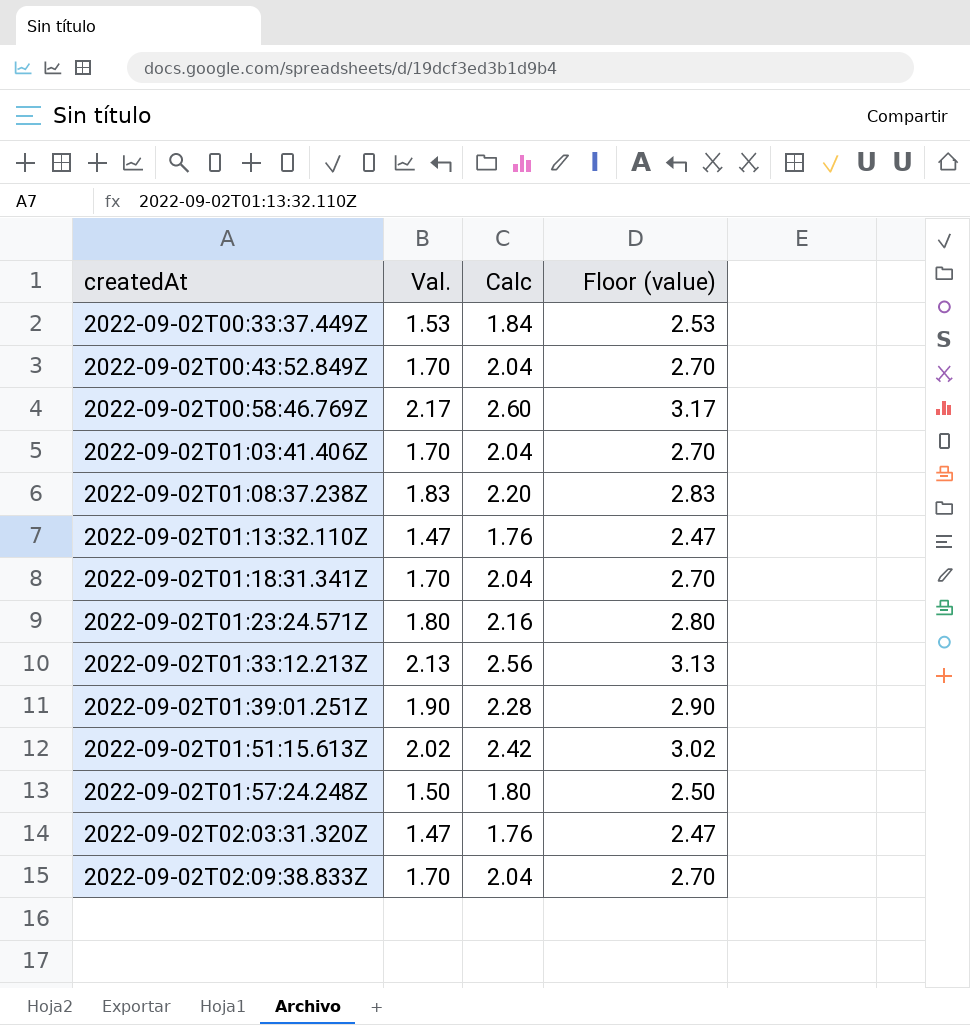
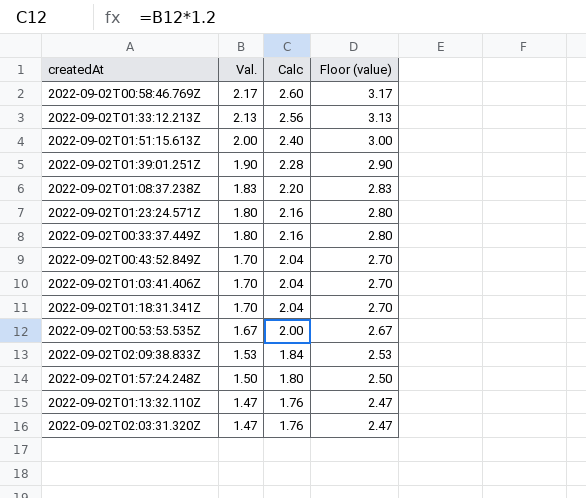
row order: createdAt ascending -> Val. descending
2022-09-02T01:51:15.613Z | Val.: 2.02 -> 2.00
2022-09-02T01:51:15.613Z | Calc: 2.42 -> 2.40
2022-09-02T01:51:15.613Z | Floor (value): 3.02 -> 3.00
2022-09-02T00:33:37.449Z | Val.: 1.53 -> 1.80
2022-09-02T00:33:37.449Z | Calc: 1.84 -> 2.16
2022-09-02T00:33:37.449Z | Floor (value): 2.53 -> 2.80
row 2022-09-02T00:53:53.535Z: none -> 1.67 | 2.00 | 2.67
2022-09-02T02:09:38.833Z | Val.: 1.70 -> 1.53
2022-09-02T02:09:38.833Z | Calc: 2.04 -> 1.84
2022-09-02T02:09:38.833Z | Floor (value): 2.70 -> 2.53

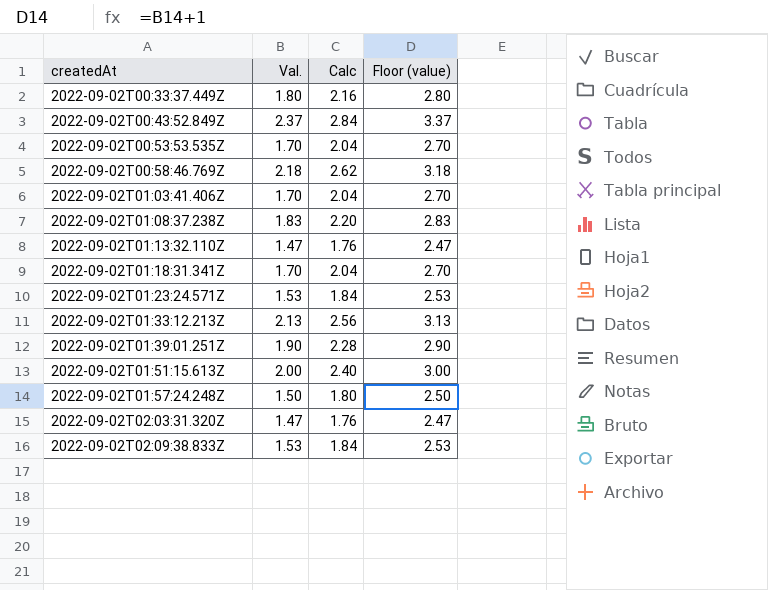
row order: Val. descending -> createdAt ascending
2022-09-02T00:43:52.849Z | Val.: 1.70 -> 2.37
2022-09-02T00:43:52.849Z | Calc: 2.04 -> 2.84
2022-09-02T00:43:52.849Z | Floor (value): 2.70 -> 3.37
2022-09-02T00:53:53.535Z | Val.: 1.67 -> 1.70
2022-09-02T00:53:53.535Z | Calc: 2.00 -> 2.04
2022-09-02T00:53:53.535Z | Floor (value): 2.67 -> 2.70
2022-09-02T00:58:46.769Z | Val.: 2.17 -> 2.18
2022-09-02T00:58:46.769Z | Calc: 2.60 -> 2.62
2022-09-02T00:58:46.769Z | Floor (value): 3.17 -> 3.18
2022-09-02T01:23:24.571Z | Val.: 1.80 -> 1.53
2022-09-02T01:23:24.571Z | Calc: 2.16 -> 1.84
2022-09-02T01:23:24.571Z | Floor (value): 2.80 -> 2.53

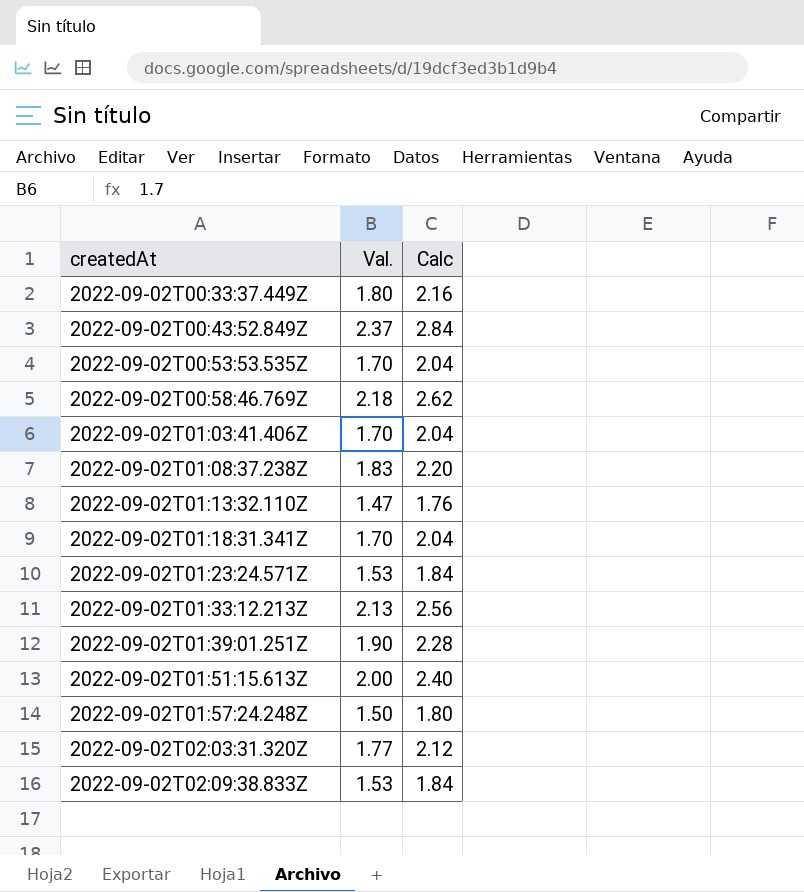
column Floor (value) | formula: [Val.] + 1 -> none
2022-09-02T02:03:31.320Z | Val.: 1.47 -> 1.77
2022-09-02T02:03:31.320Z | Calc: 1.76 -> 2.12

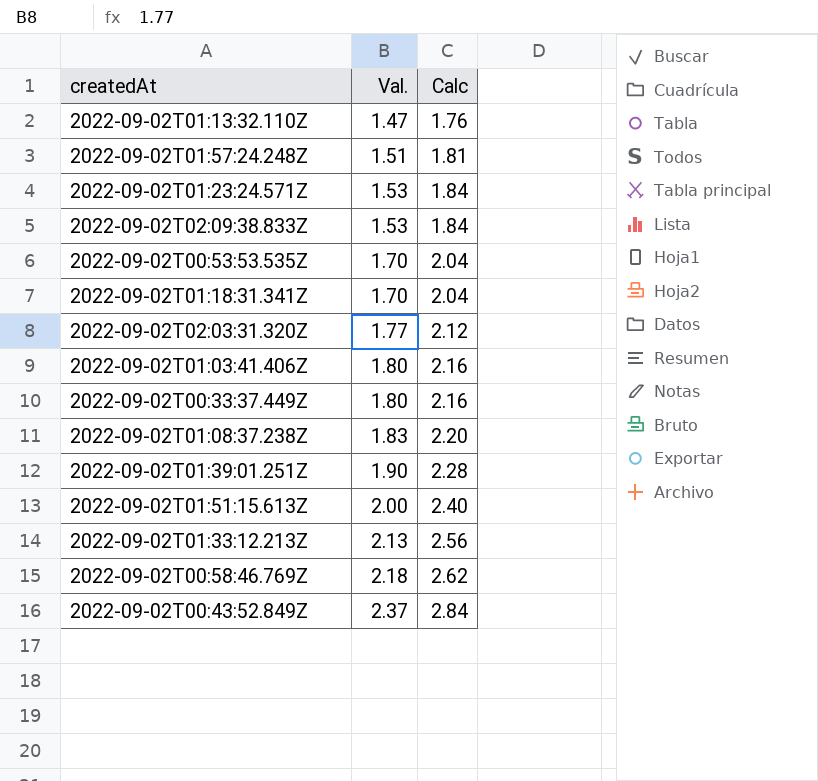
row order: createdAt ascending -> Val. ascending
2022-09-02T01:57:24.248Z | Val.: 1.50 -> 1.51
2022-09-02T01:57:24.248Z | Calc: 1.80 -> 1.81
2022-09-02T01:03:41.406Z | Val.: 1.70 -> 1.80
2022-09-02T01:03:41.406Z | Calc: 2.04 -> 2.16

